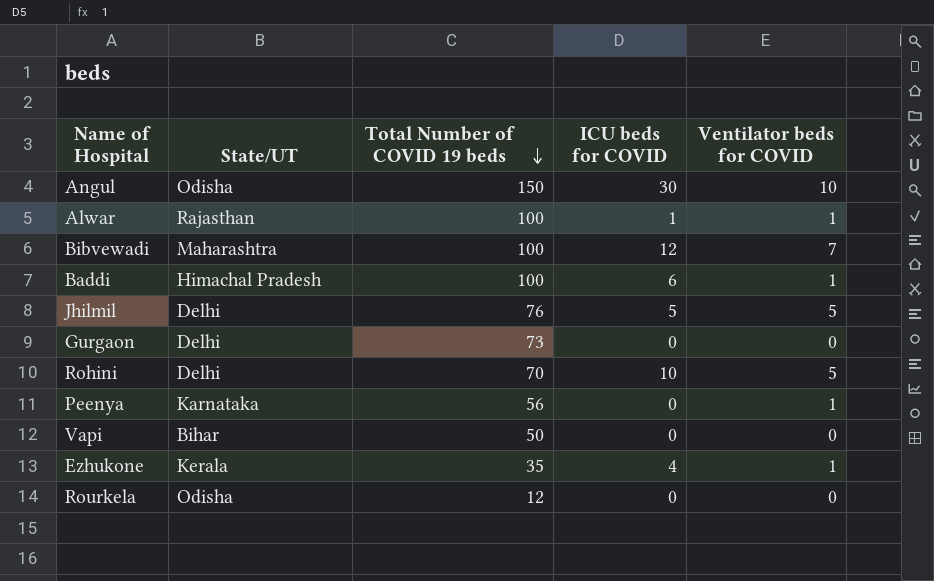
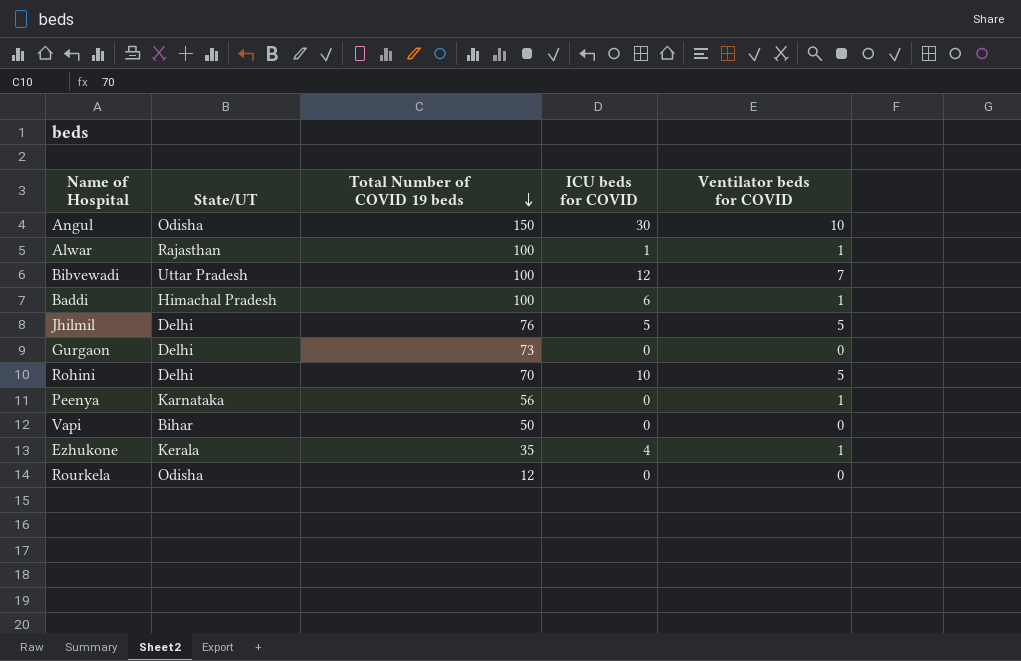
Bibvewadi | State/UT: Maharashtra -> Uttar Pradesh

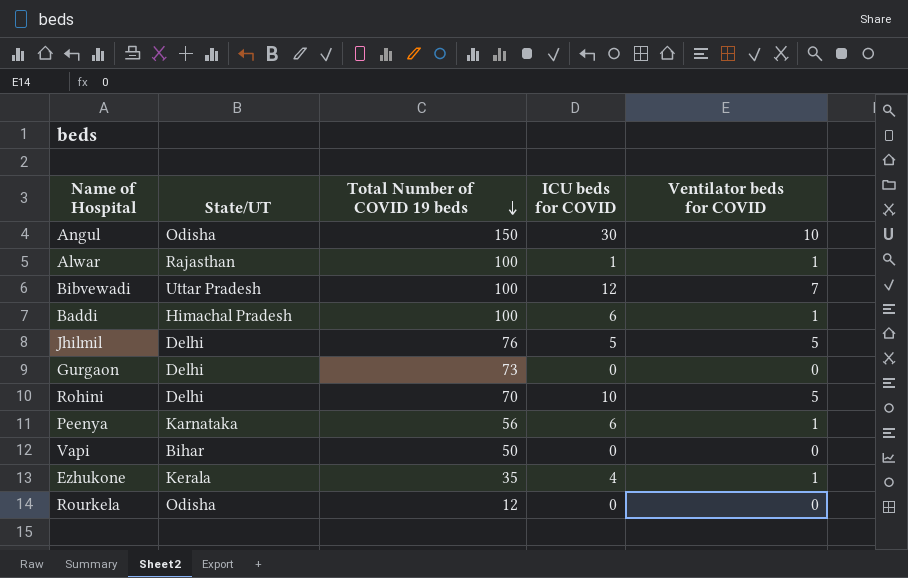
Peenya | ICU beds for COVID: 0 -> 6

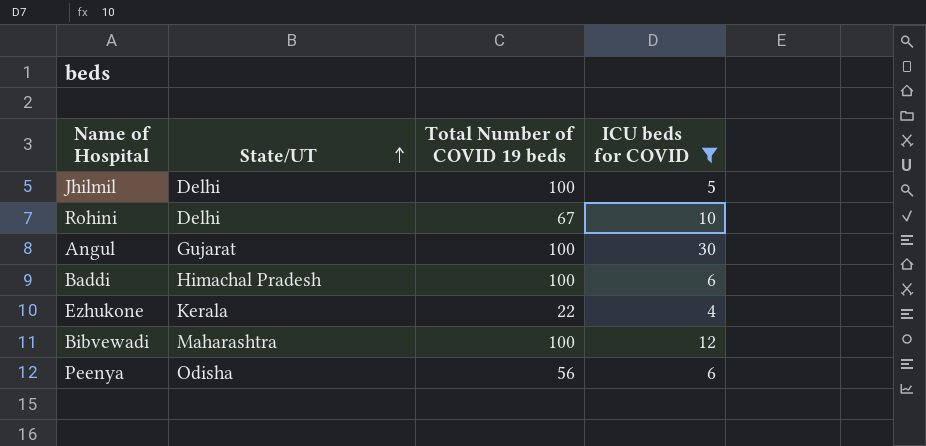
filter: none -> ICU beds for COVID >= 4
row order: Total Number of COVID 19 beds descending -> State/UT ascending
column Ventilator beds for COVID | position: 5 -> none
Jhilmil | Total Number of COVID 19 beds: 76 -> 100
Rohini | Total Number of COVID 19 beds: 70 -> 67
Angul | State/UT: Odisha -> Gujarat
Angul | Total Number of COVID 19 beds: 150 -> 100
Ezhukone | Total Number of COVID 19 beds: 35 -> 22
Bibvewadi | State/UT: Uttar Pradesh -> Maharashtra
Peenya | State/UT: Karnataka -> Odisha

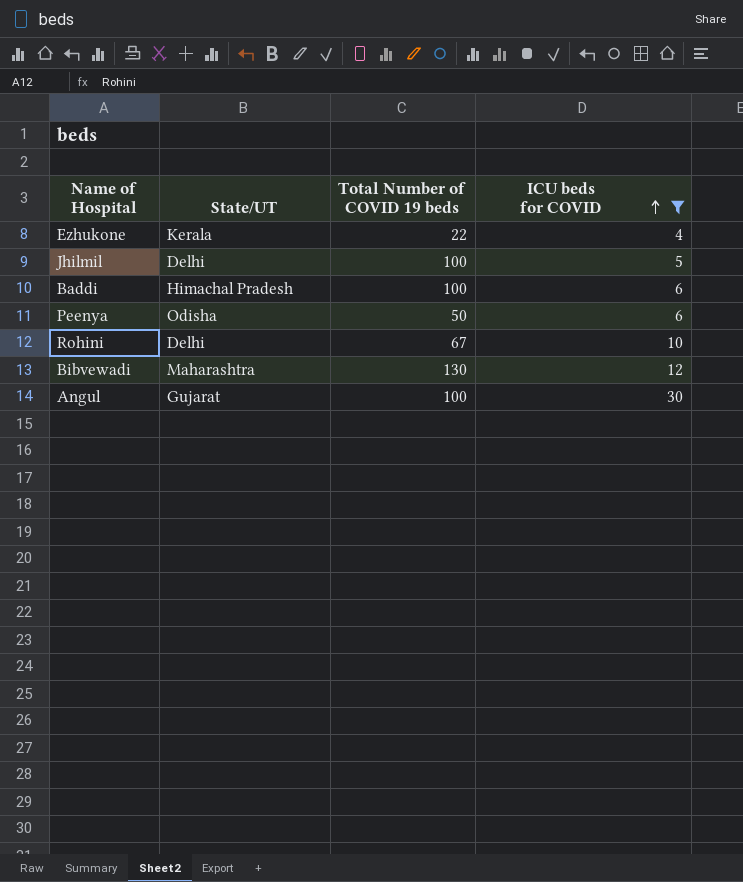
row order: State/UT ascending -> ICU beds for COVID ascending
Peenya | Total Number of COVID 19 beds: 56 -> 50
Bibvewadi | Total Number of COVID 19 beds: 100 -> 130

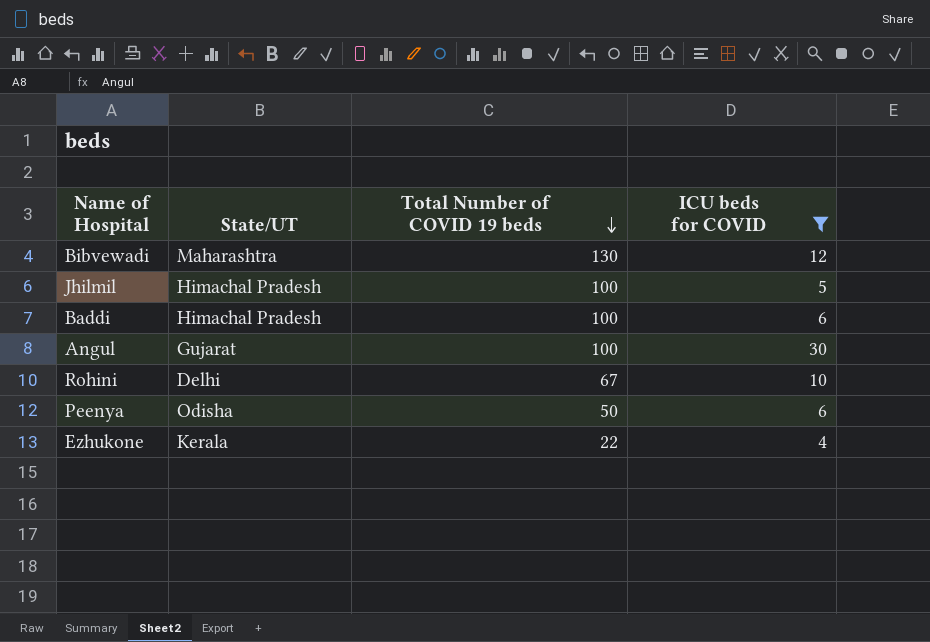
row order: ICU beds for COVID ascending -> Total Number of COVID 19 beds descending
Jhilmil | State/UT: Delhi -> Himachal Pradesh

